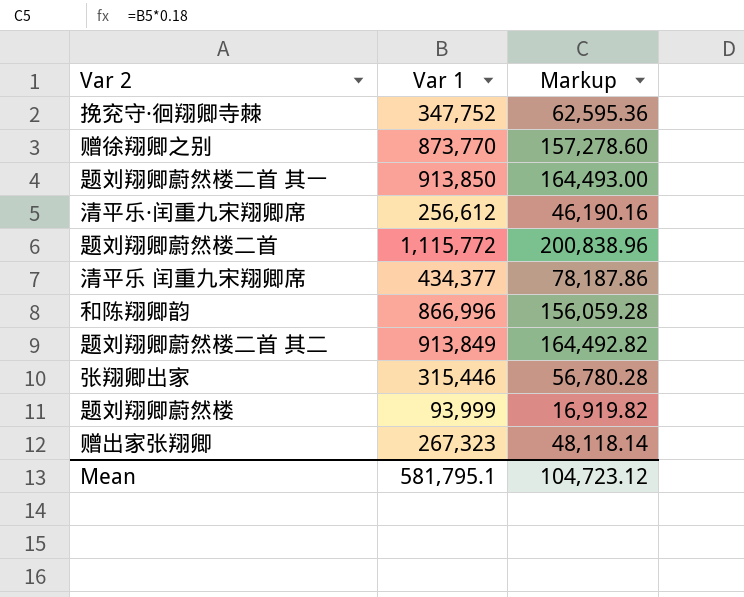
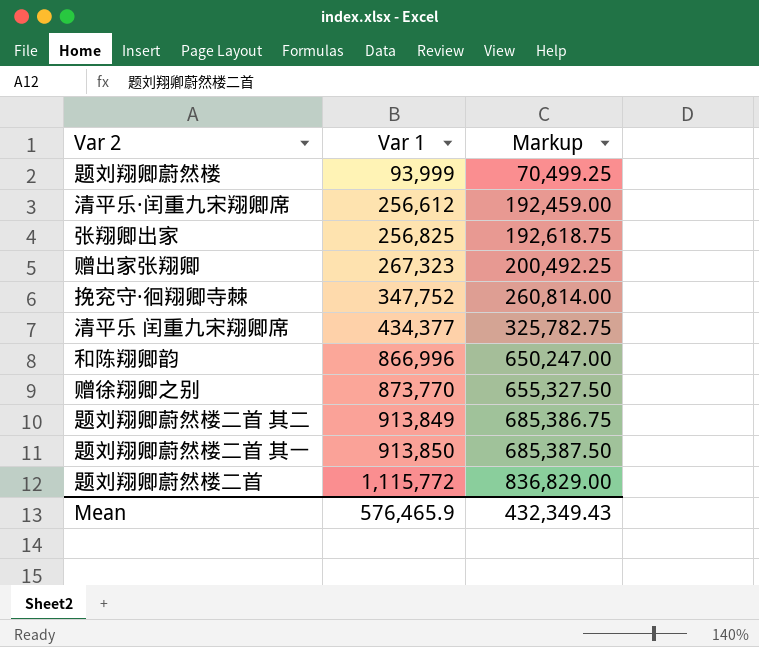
row order: none -> Var 1 ascending
column Markup | formula: [Var 1] * 0.18 -> [Var 1] * 0.75
张翔卿出家 | Var 1: 315,446 -> 256,825
Mean | Var 1: 581,795.1 -> 576,465.9
Mean | Markup: 104,723.12 -> 432,349.43

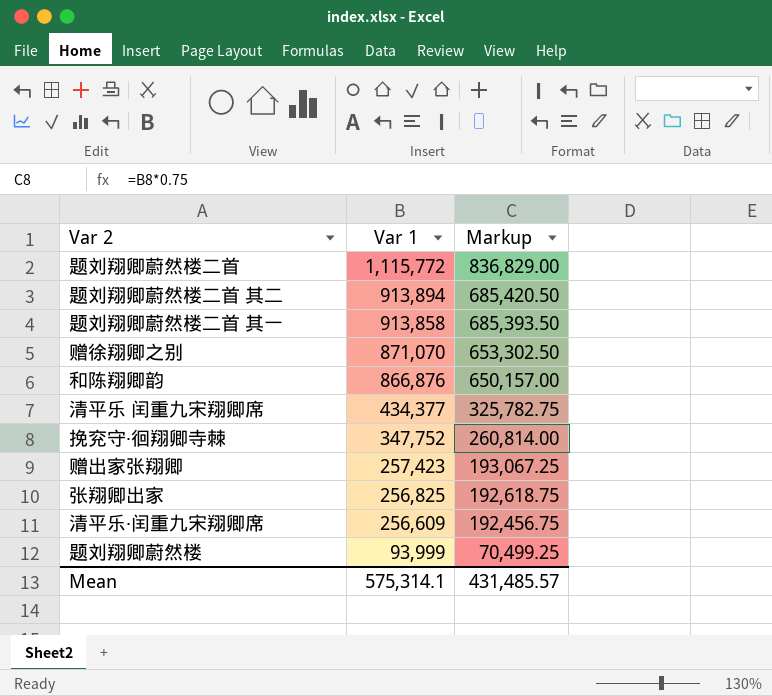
row order: Var 1 ascending -> Var 1 descending
题刘翔卿蔚然楼二首 其二 | Var 1: 913,849 -> 913,894
题刘翔卿蔚然楼二首 其二 | Markup: 685,386.75 -> 685,420.50
题刘翔卿蔚然楼二首 其一 | Var 1: 913,850 -> 913,858
题刘翔卿蔚然楼二首 其一 | Markup: 685,387.50 -> 685,393.50
赠徐翔卿之别 | Var 1: 873,770 -> 871,070
赠徐翔卿之别 | Markup: 655,327.50 -> 653,302.50
和陈翔卿韵 | Var 1: 866,996 -> 866,876
和陈翔卿韵 | Markup: 650,247.00 -> 650,157.00
赠出家张翔卿 | Var 1: 267,323 -> 257,423
赠出家张翔卿 | Markup: 200,492.25 -> 193,067.25
清平乐·闰重九宋翔卿席 | Var 1: 256,612 -> 256,609
清平乐·闰重九宋翔卿席 | Markup: 192,459.00 -> 192,456.75
Mean | Var 1: 576,465.9 -> 575,314.1
Mean | Markup: 432,349.43 -> 431,485.57

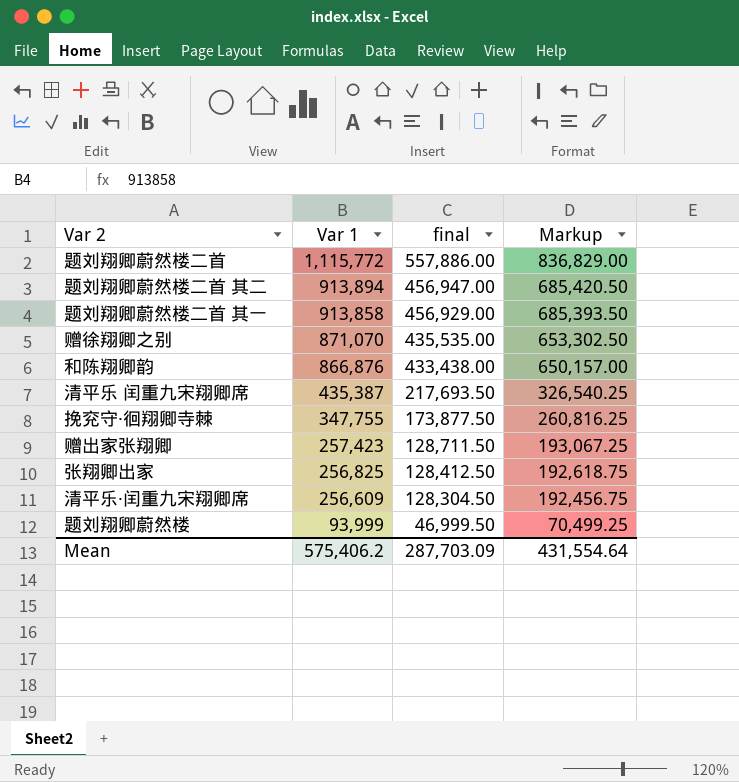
column final | formula: none -> [Var 1] * 0.5
清平乐 闰重九宋翔卿席 | Var 1: 434,377 -> 435,387
清平乐 闰重九宋翔卿席 | Markup: 325,782.75 -> 326,540.25
挽兖守·徊翔卿寺棘 | Var 1: 347,752 -> 347,755
挽兖守·徊翔卿寺棘 | Markup: 260,814.00 -> 260,816.25
Mean | Var 1: 575,314.1 -> 575,406.2
Mean | Markup: 431,485.57 -> 431,554.64

